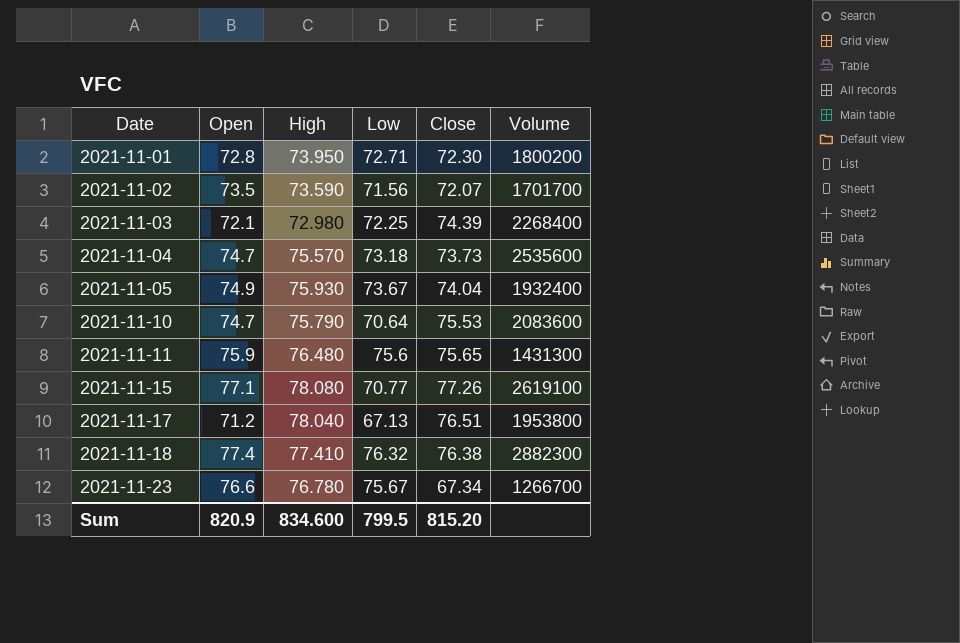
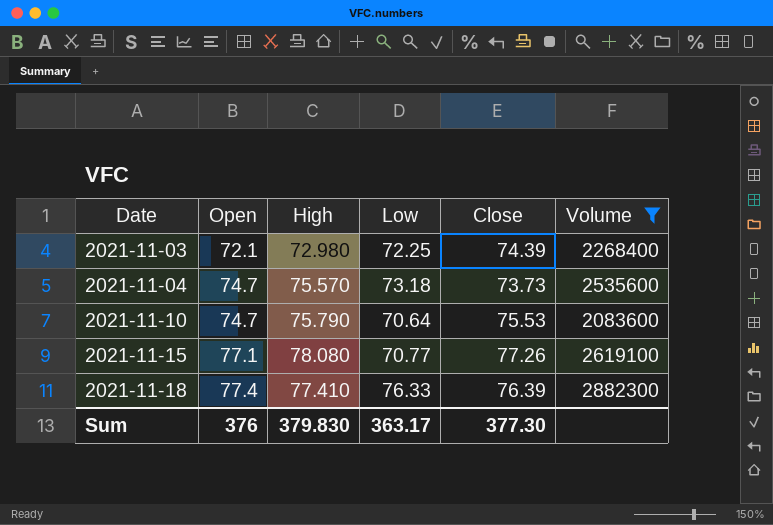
filter: none -> Volume >= 2083600
2021-11-18 | Low: 76.32 -> 76.33
2021-11-18 | Close: 76.38 -> 76.39
Sum | Open: 820.9 -> 376
Sum | High: 834.600 -> 379.830
Sum | Low: 799.5 -> 363.17
Sum | Close: 815.20 -> 377.30

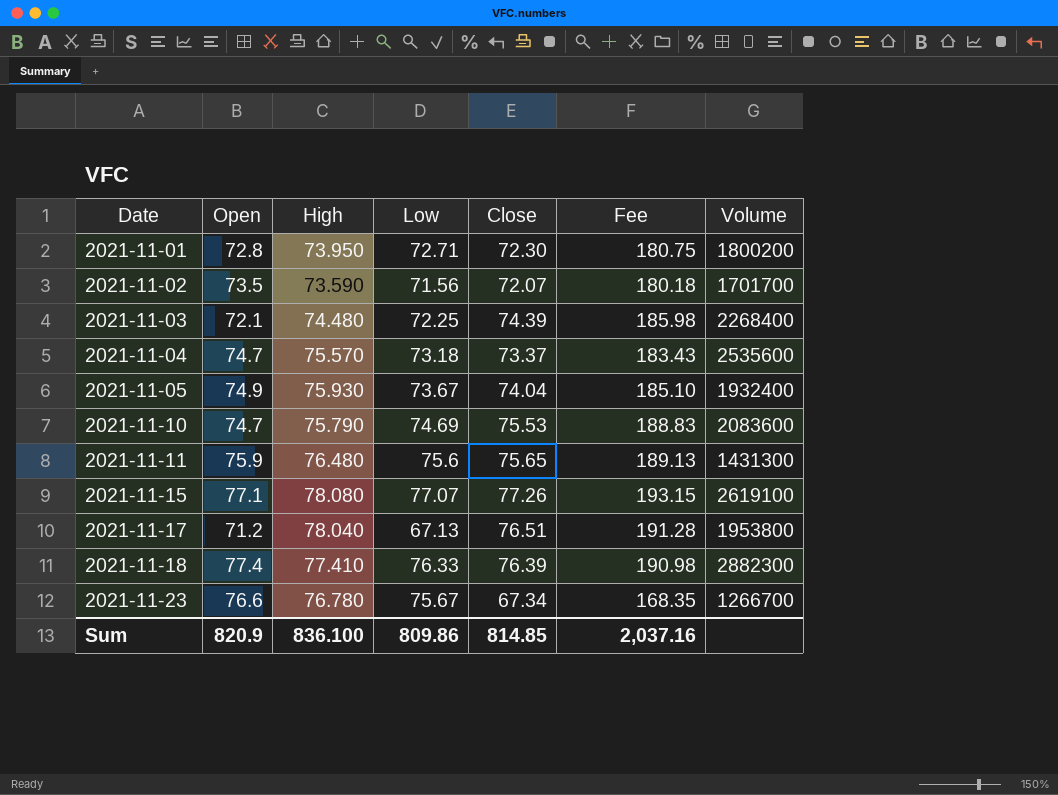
filter: Volume >= 2083600 -> none
column Fee | formula: none -> [Close] * 2.5
2021-11-03 | High: 72.980 -> 74.480
2021-11-04 | Close: 73.73 -> 73.37
2021-11-10 | Low: 70.64 -> 74.69
2021-11-15 | Low: 70.77 -> 77.07
Sum | Open: 376 -> 820.9
Sum | High: 379.830 -> 836.100
Sum | Low: 363.17 -> 809.86
Sum | Close: 377.30 -> 814.85

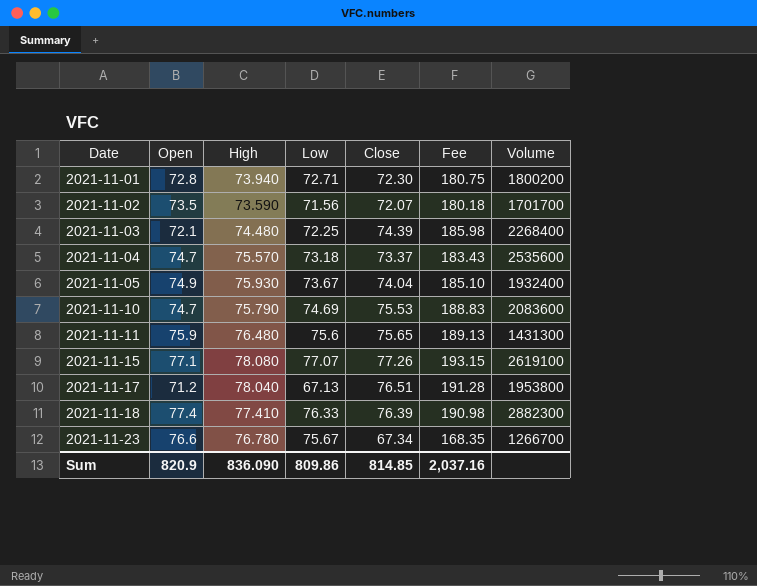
2021-11-01 | High: 73.950 -> 73.940
Sum | High: 836.100 -> 836.090

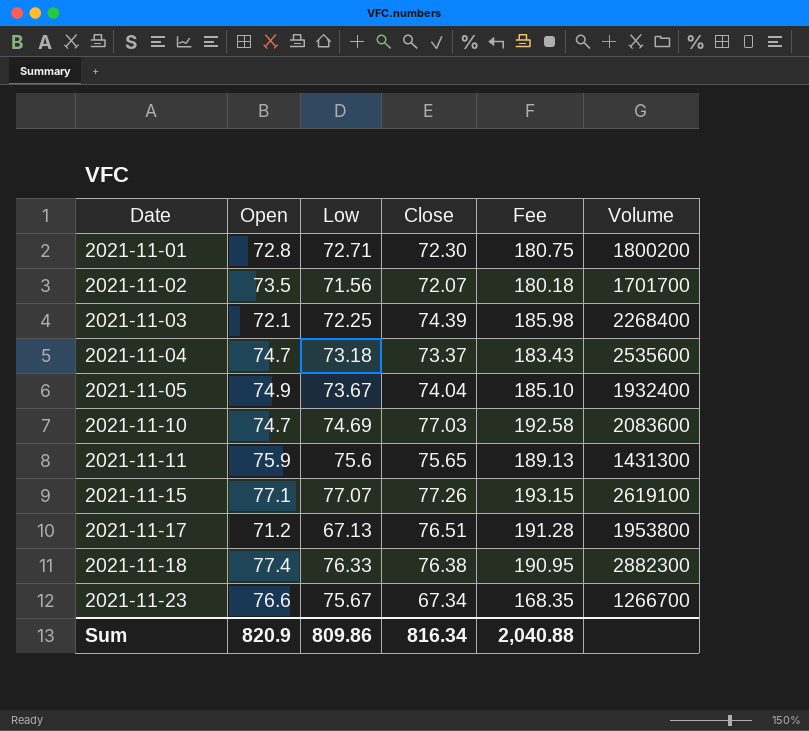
column High | position: 3 -> none
2021-11-10 | Close: 75.53 -> 77.03
2021-11-10 | Fee: 188.83 -> 192.58
2021-11-18 | Close: 76.39 -> 76.38
2021-11-18 | Fee: 190.98 -> 190.95
Sum | Close: 814.85 -> 816.34
Sum | Fee: 2,037.16 -> 2,040.88

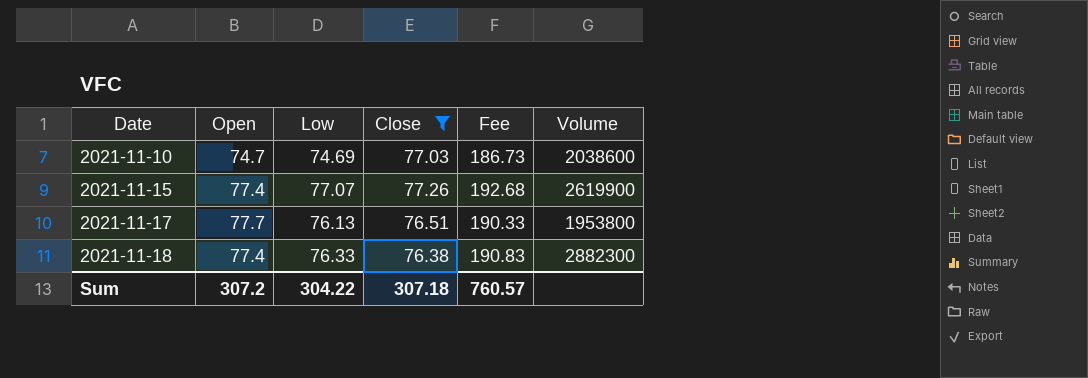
filter: none -> Close >= 76.38
column Fee | formula: [Close] * 2.5 -> [Low] * 2.5
2021-11-10 | Volume: 2083600 -> 2038600
2021-11-15 | Open: 77.1 -> 77.4
2021-11-15 | Volume: 2619100 -> 2619900
2021-11-17 | Open: 71.2 -> 77.7
2021-11-17 | Low: 67.13 -> 76.13
Sum | Open: 820.9 -> 307.2
Sum | Low: 809.86 -> 304.22
Sum | Close: 816.34 -> 307.18
Sum | Fee: 2,040.88 -> 760.57

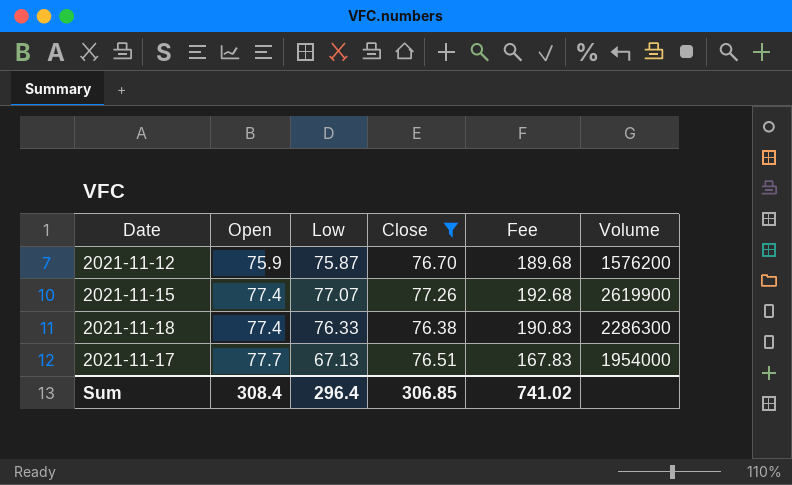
row order: Date ascending -> Open ascending
row 2021-11-10: 74.7 | 74.69 | 77.03 | 186.73 | 2038600 -> none
row 2021-11-12: none -> 75.9 | 75.87 | 76.70 | 189.68 | 1576200
2021-11-18 | Volume: 2882300 -> 2286300
2021-11-17 | Low: 76.13 -> 67.13
2021-11-17 | Fee: 190.33 -> 167.83
2021-11-17 | Volume: 1953800 -> 1954000
Sum | Open: 307.2 -> 308.4
Sum | Low: 304.22 -> 296.4
Sum | Close: 307.18 -> 306.85
Sum | Fee: 760.57 -> 741.02

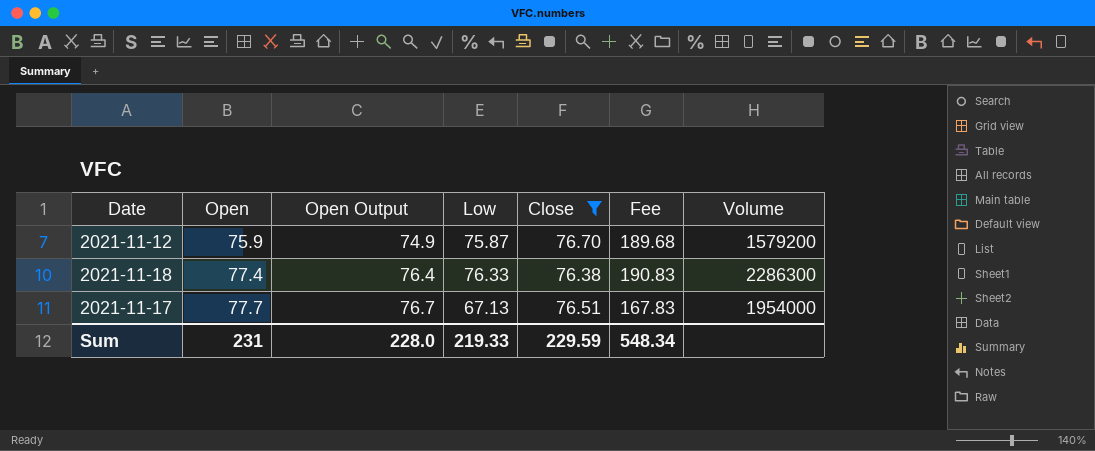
column Open Output | formula: none -> [Open] - 1
row 2021-11-15: 77.4 | 77.07 | 77.26 | 192.68 | 2619900 -> none
2021-11-12 | Volume: 1576200 -> 1579200
Sum | Open: 308.4 -> 231
Sum | Low: 296.4 -> 219.33
Sum | Close: 306.85 -> 229.59
Sum | Fee: 741.02 -> 548.34

